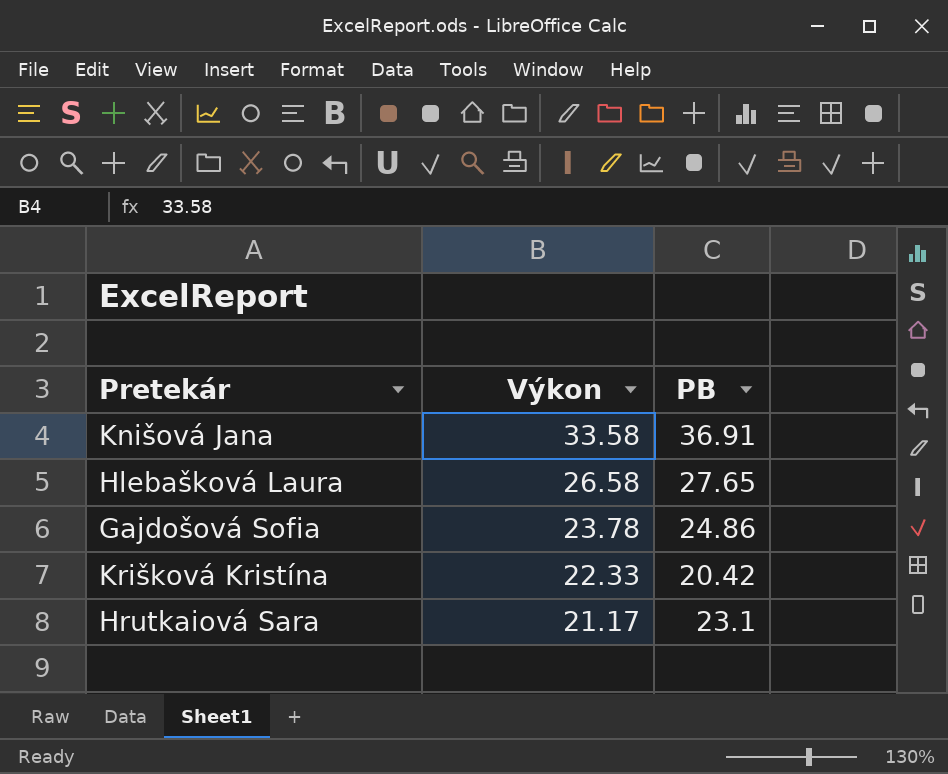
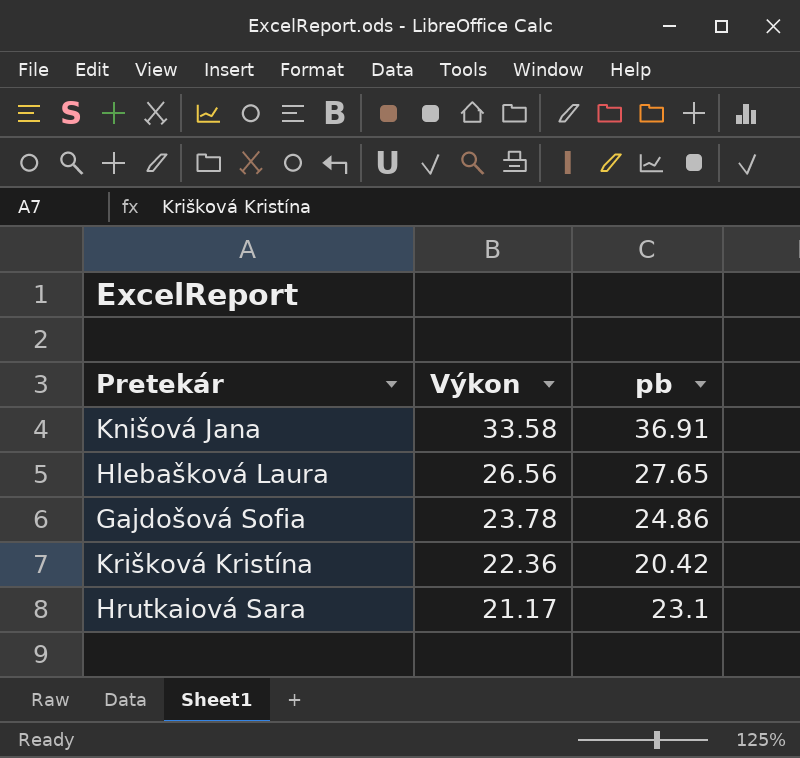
column name: PB -> pb
Hlebašková Laura | Výkon: 26.58 -> 26.56
Krišková Kristína | Výkon: 22.33 -> 22.36

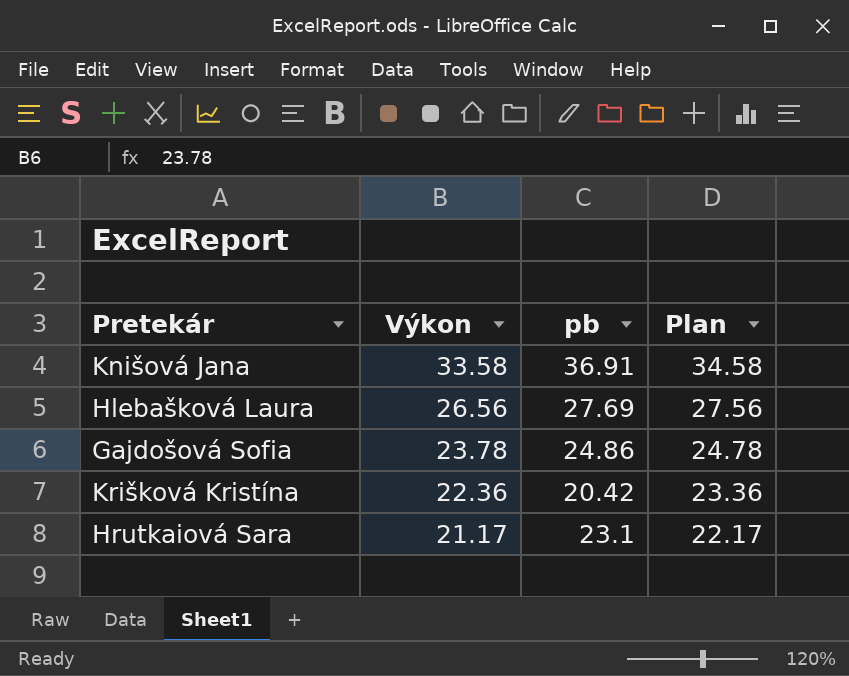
column Plan | formula: none -> [Výkon] + 1
Hlebašková Laura | pb: 27.65 -> 27.69

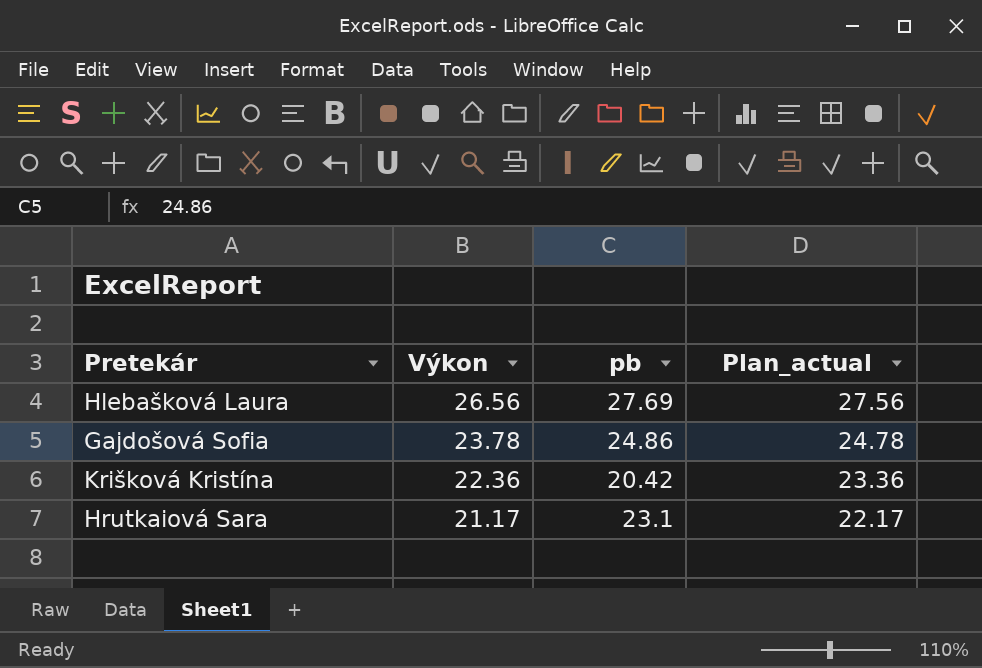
column name: Plan -> Plan_actual
row Knišová Jana: 33.58 | 36.91 | 34.58 -> none

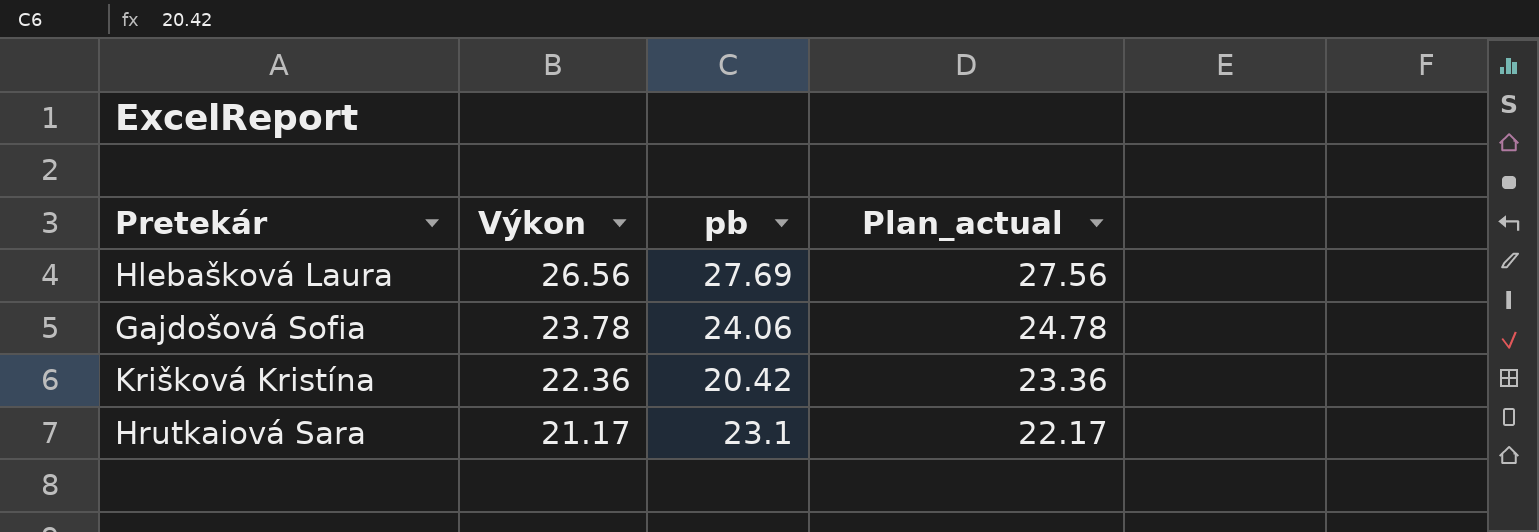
Gajdošová Sofia | pb: 24.86 -> 24.06

